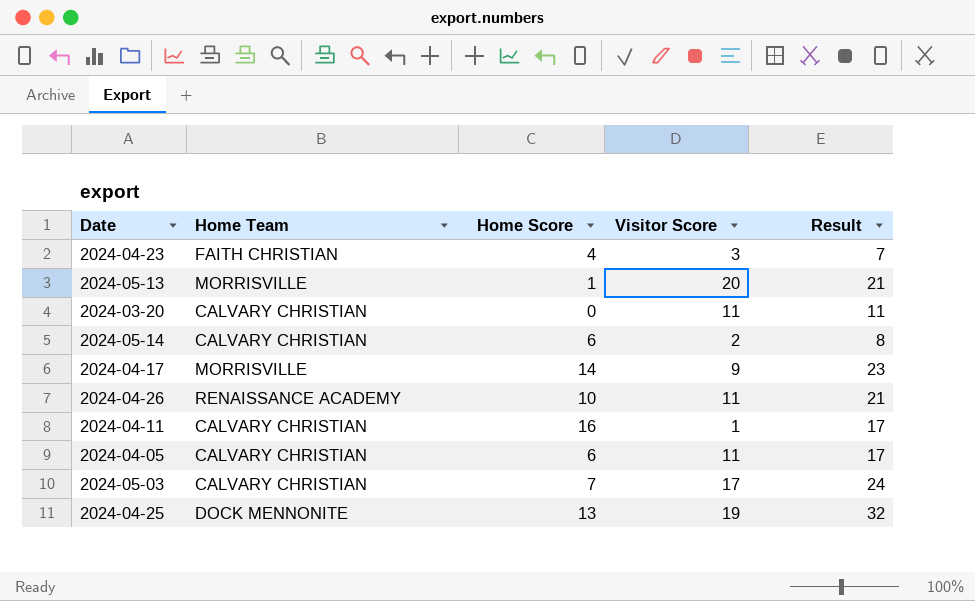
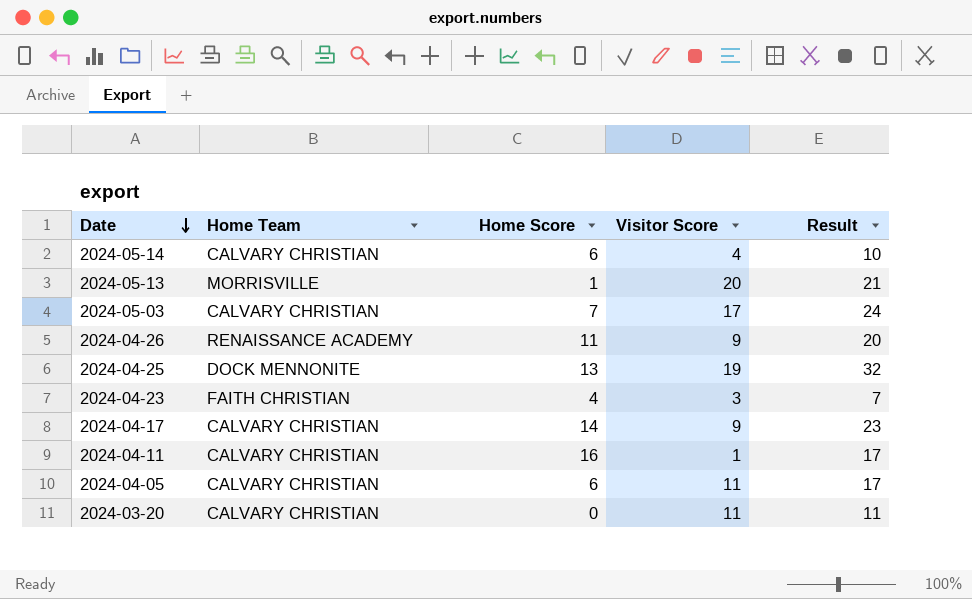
row order: none -> Date descending
2024-05-14 | Visitor Score: 2 -> 4
2024-05-14 | Result: 8 -> 10
2024-04-26 | Home Score: 10 -> 11
2024-04-26 | Visitor Score: 11 -> 9
2024-04-26 | Result: 21 -> 20
2024-04-17 | Home Team: MORRISVILLE -> CALVARY CHRISTIAN

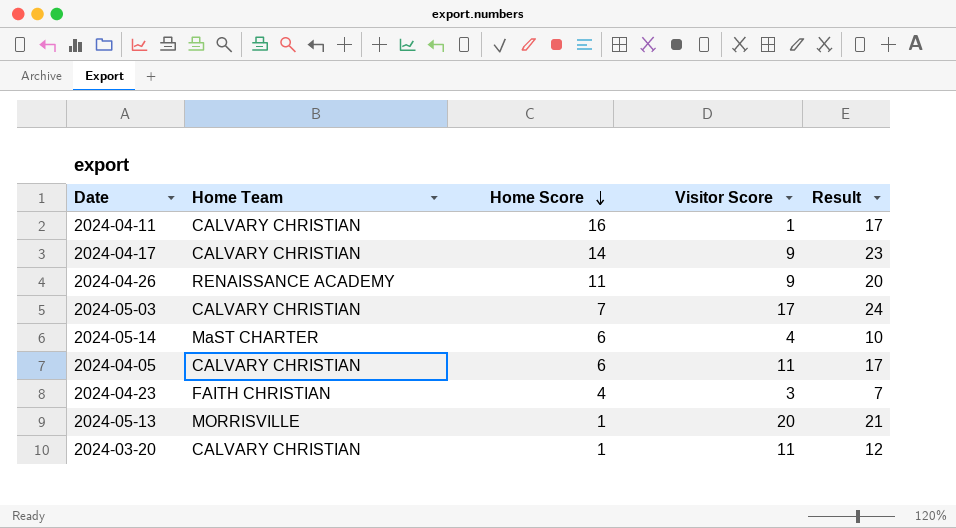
row order: Date descending -> Home Score descending
row 2024-04-25: DOCK MENNONITE | 13 | 19 | 32 -> none
2024-05-14 | Home Team: CALVARY CHRISTIAN -> MaST CHARTER
2024-03-20 | Home Score: 0 -> 1
2024-03-20 | Result: 11 -> 12

